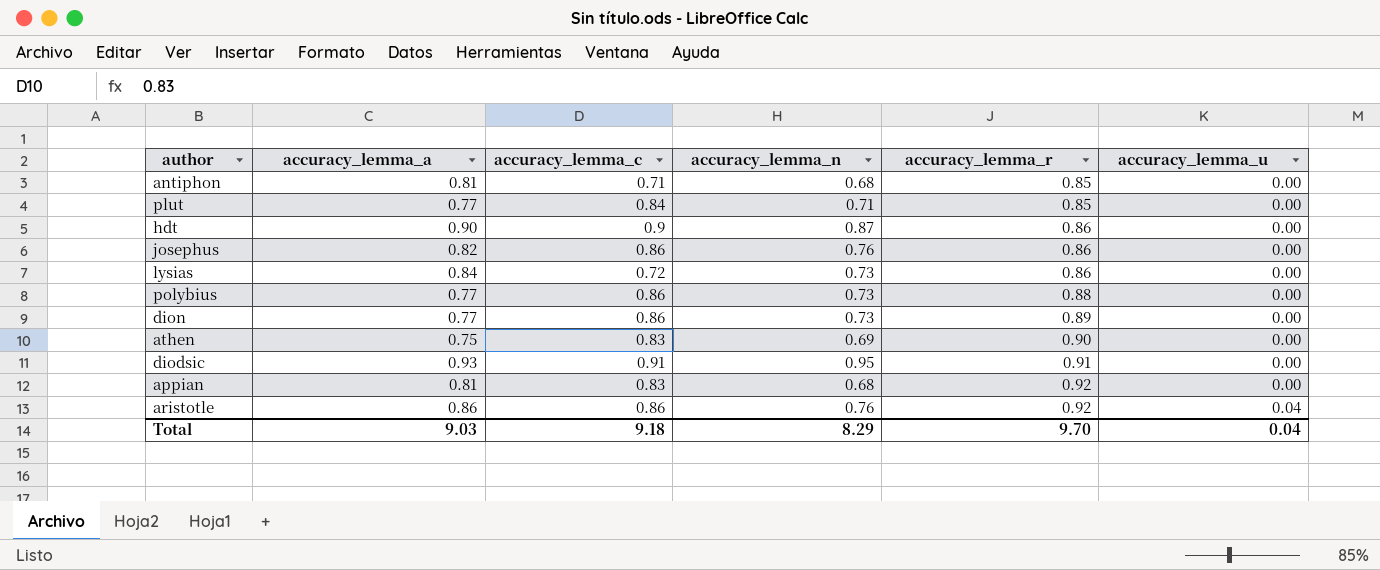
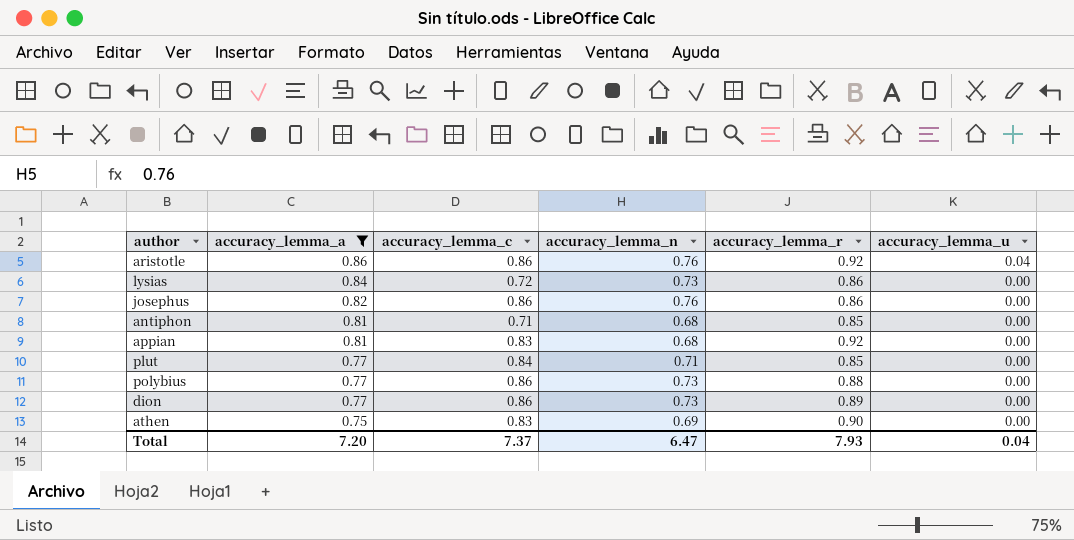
filter: none -> accuracy_lemma_a <= 0.86
row order: accuracy_lemma_r ascending -> accuracy_lemma_a descending
Total | accuracy_lemma_a: 9.03 -> 7.20
Total | accuracy_lemma_c: 9.18 -> 7.37
Total | accuracy_lemma_n: 8.29 -> 6.47
Total | accuracy_lemma_r: 9.70 -> 7.93

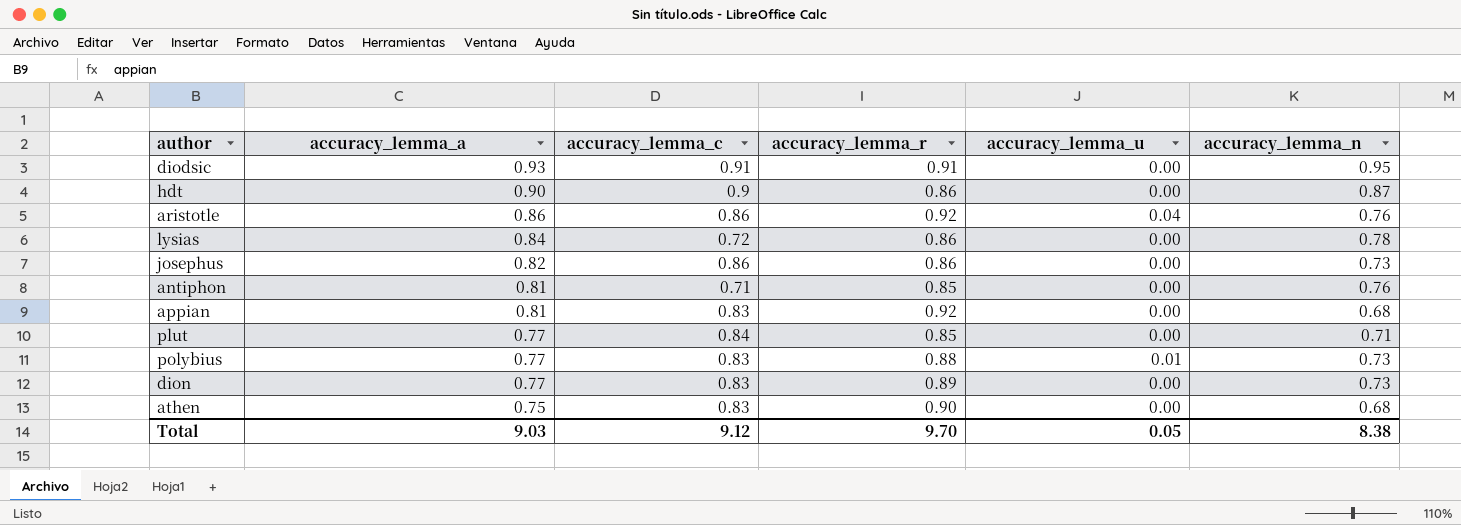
filter: accuracy_lemma_a <= 0.86 -> none
column accuracy_lemma_n | position: 4 -> 6
lysias | accuracy_lemma_n: 0.73 -> 0.78
josephus | accuracy_lemma_n: 0.76 -> 0.73
antiphon | accuracy_lemma_n: 0.68 -> 0.76
polybius | accuracy_lemma_c: 0.86 -> 0.83
polybius | accuracy_lemma_u: 0.00 -> 0.01
dion | accuracy_lemma_c: 0.86 -> 0.83
athen | accuracy_lemma_n: 0.69 -> 0.68
Total | accuracy_lemma_a: 7.20 -> 9.03
Total | accuracy_lemma_c: 7.37 -> 9.12
Total | accuracy_lemma_r: 7.93 -> 9.70
Total | accuracy_lemma_u: 0.04 -> 0.05
Total | accuracy_lemma_n: 6.47 -> 8.38

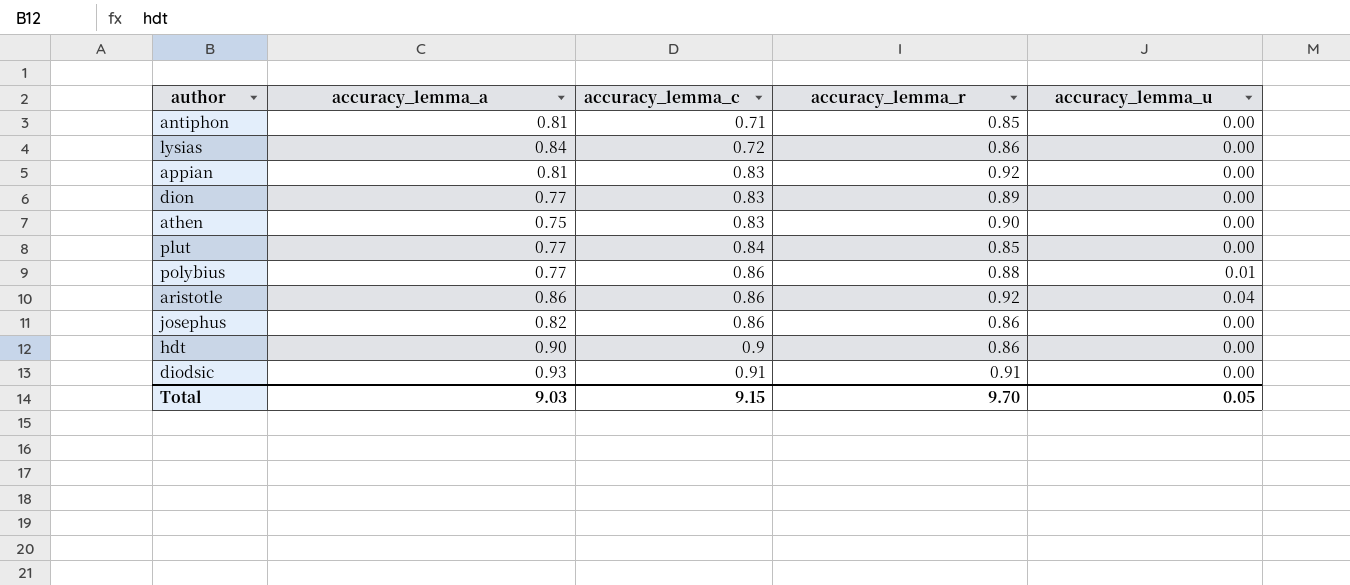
row order: accuracy_lemma_a descending -> accuracy_lemma_c ascending
column accuracy_lemma_n | position: 6 -> none
polybius | accuracy_lemma_c: 0.83 -> 0.86
Total | accuracy_lemma_c: 9.12 -> 9.15

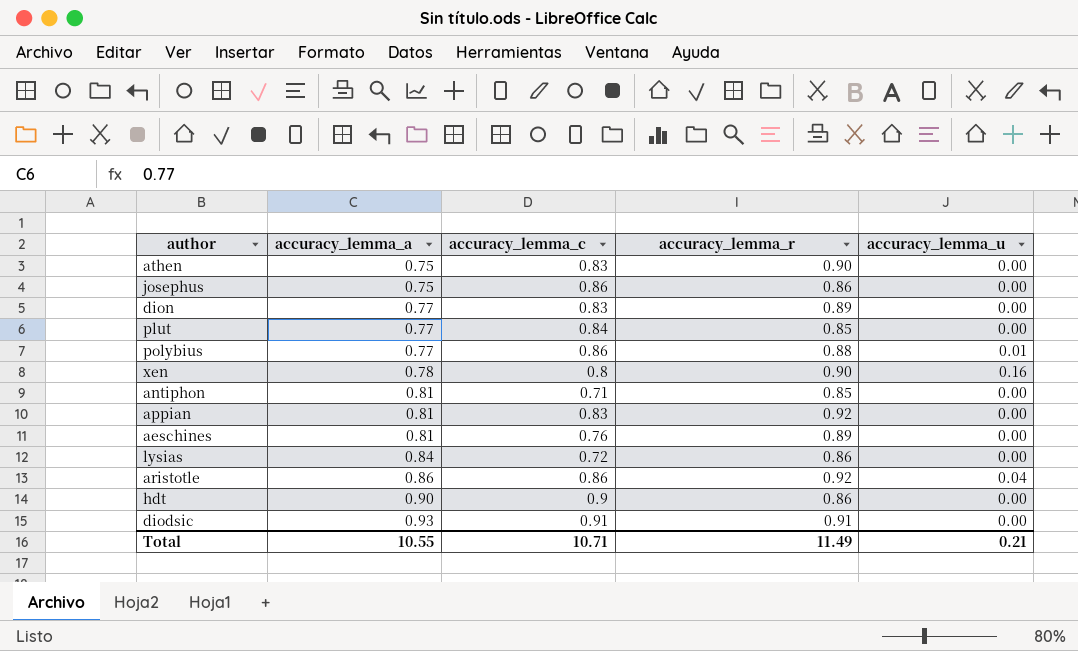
row order: accuracy_lemma_c ascending -> accuracy_lemma_a ascending
josephus | accuracy_lemma_a: 0.82 -> 0.75
row xen: none -> 0.78 | 0.8 | 0.90 | 0.16
row aeschines: none -> 0.81 | 0.76 | 0.89 | 0.00
Total | accuracy_lemma_a: 9.03 -> 10.55
Total | accuracy_lemma_c: 9.15 -> 10.71
Total | accuracy_lemma_r: 9.70 -> 11.49
Total | accuracy_lemma_u: 0.05 -> 0.21

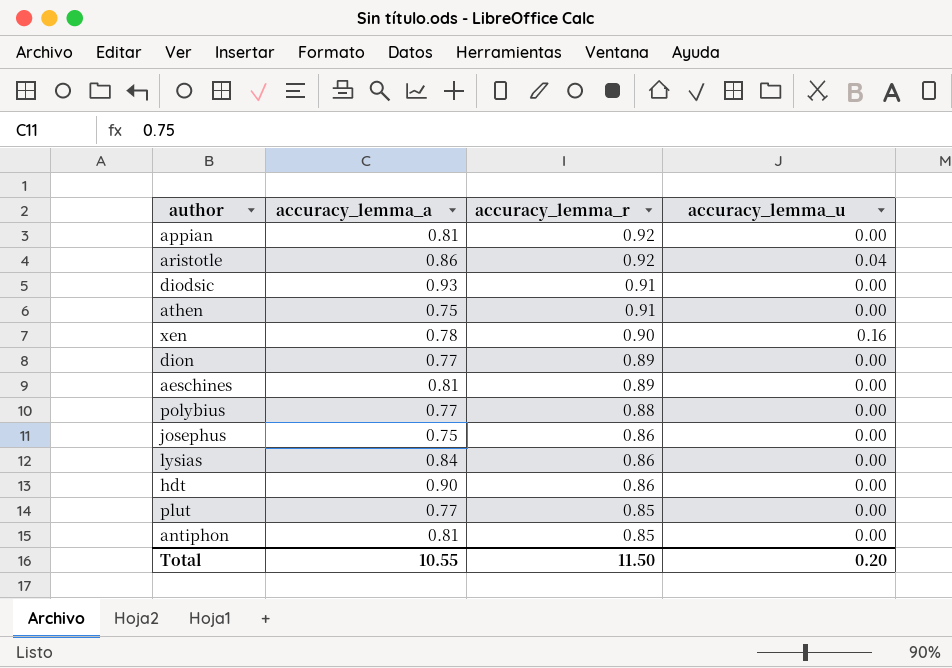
row order: accuracy_lemma_a ascending -> accuracy_lemma_r descending
column accuracy_lemma_c | position: 3 -> none
athen | accuracy_lemma_r: 0.90 -> 0.91
polybius | accuracy_lemma_u: 0.01 -> 0.00
Total | accuracy_lemma_r: 11.49 -> 11.50
Total | accuracy_lemma_u: 0.21 -> 0.20

